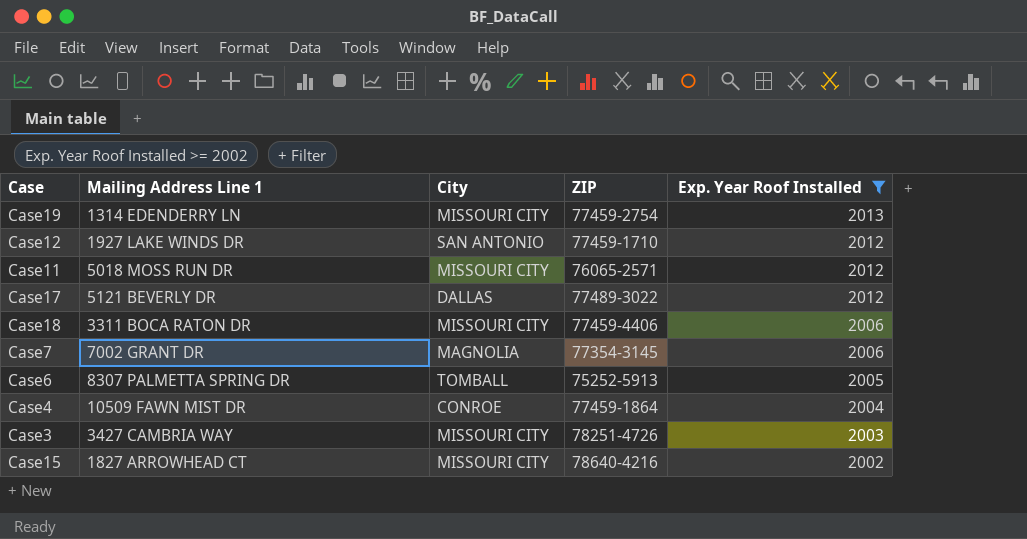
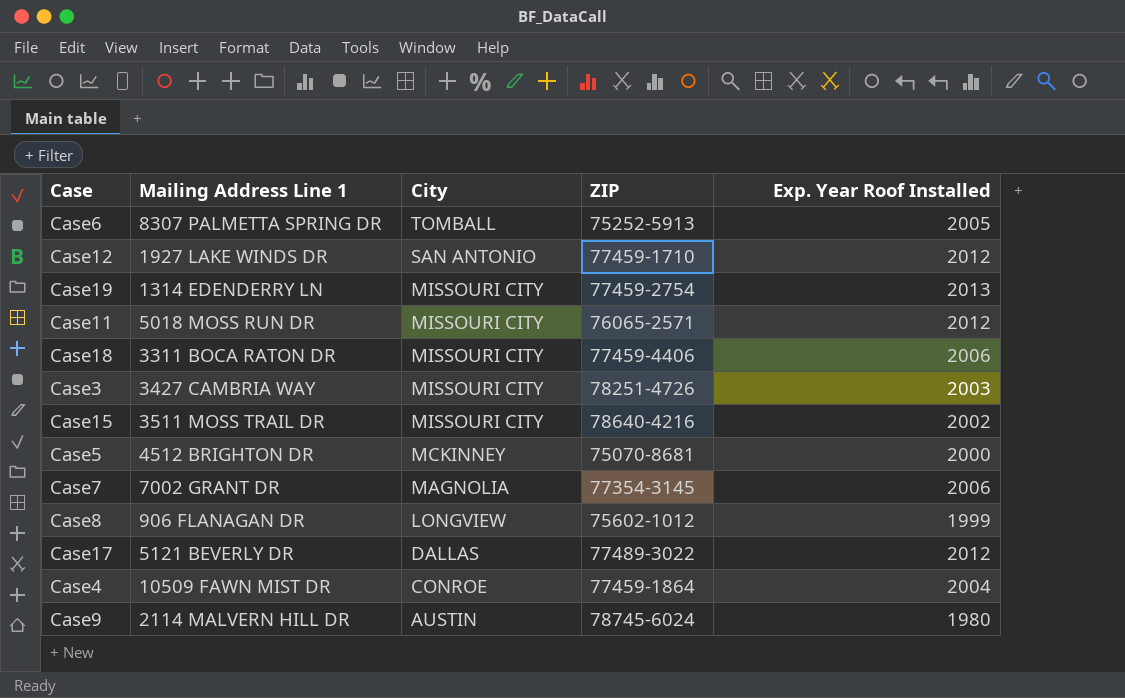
filter: Exp. Year Roof Installed >= 2002 -> none
row order: Exp. Year Roof Installed descending -> City descending
Case15 | Mailing Address Line 1: 1827 ARROWHEAD CT -> 3511 MOSS TRAIL DR

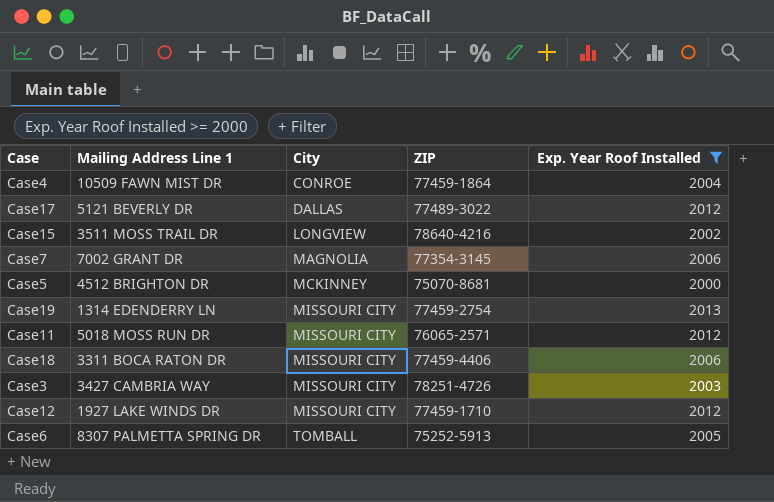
filter: none -> Exp. Year Roof Installed >= 2000
row order: City descending -> City ascending
Case15 | City: MISSOURI CITY -> LONGVIEW
Case12 | City: SAN ANTONIO -> MISSOURI CITY

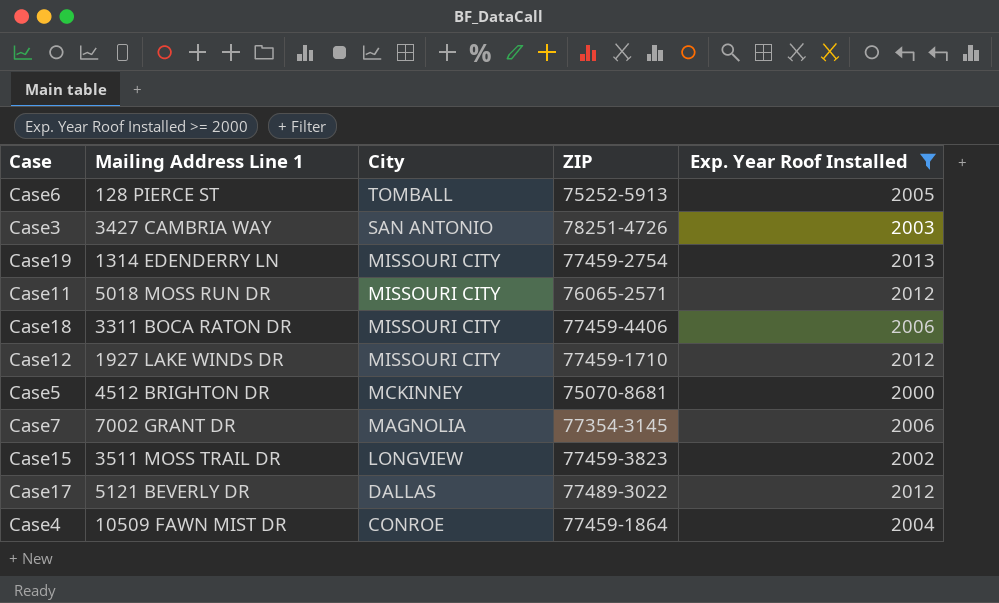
row order: City ascending -> City descending
Case6 | Mailing Address Line 1: 8307 PALMETTA SPRING DR -> 128 PIERCE ST
Case3 | City: MISSOURI CITY -> SAN ANTONIO
Case15 | ZIP: 78640-4216 -> 77459-3823

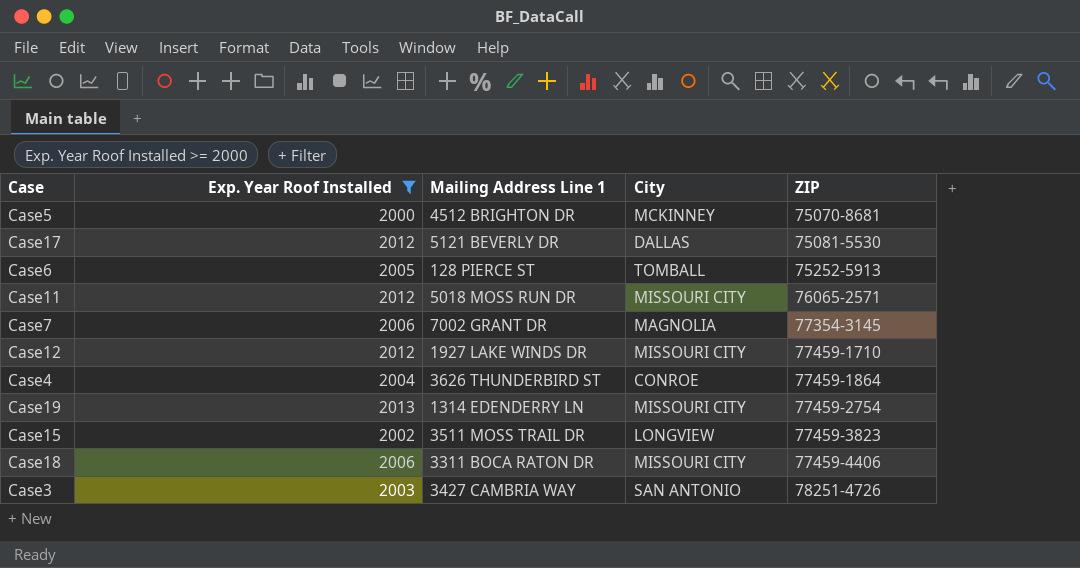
row order: City descending -> ZIP ascending
column Exp. Year Roof Installed | position: 5 -> 2
Case17 | ZIP: 77489-3022 -> 75081-5530
Case4 | Mailing Address Line 1: 10509 FAWN MIST DR -> 3626 THUNDERBIRD ST

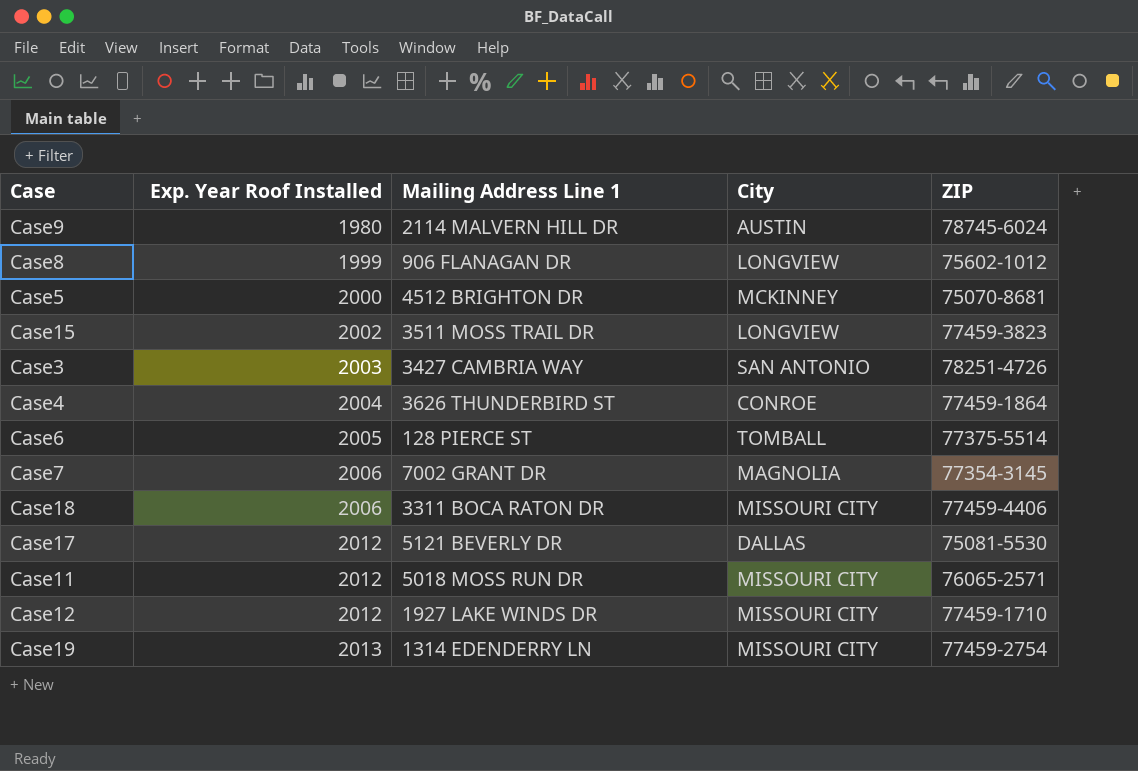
filter: Exp. Year Roof Installed >= 2000 -> none
row order: ZIP ascending -> Exp. Year Roof Installed ascending
Case6 | ZIP: 75252-5913 -> 77375-5514

